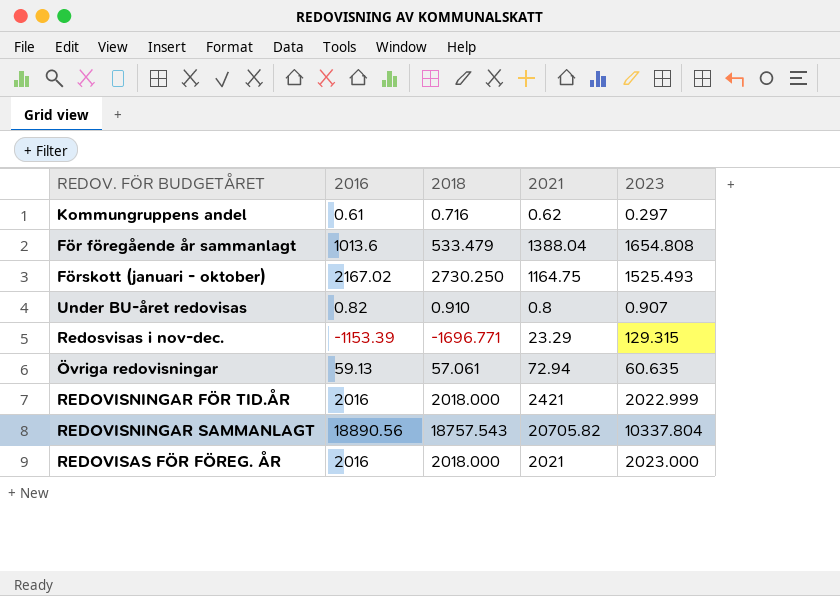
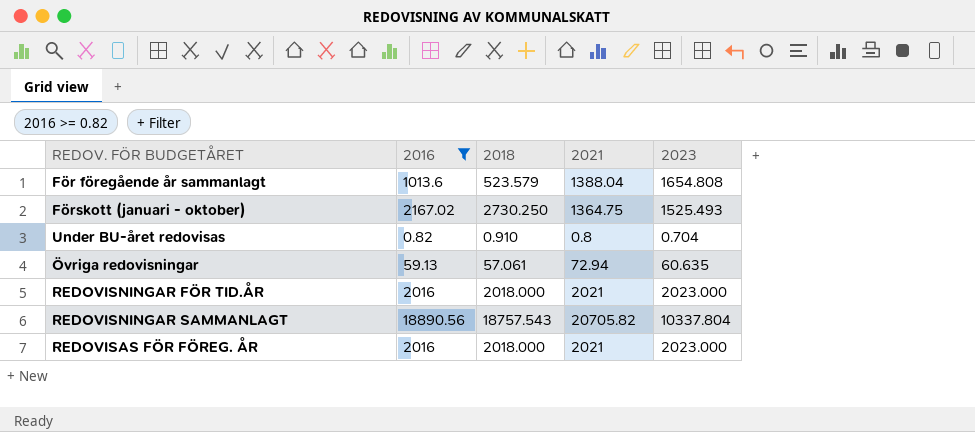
filter: none -> 2016 >= 0.82
För föregående år sammanlagt | 2018: 533.479 -> 523.579
Förskott (januari - oktober) | 2021: 1164.75 -> 1364.75
Under BU-året redovisas | 2023: 0.907 -> 0.704
REDOVISNINGAR FÖR TID.ÅR | 2021: 2421 -> 2021
REDOVISNINGAR FÖR TID.ÅR | 2023: 2022.999 -> 2023.000

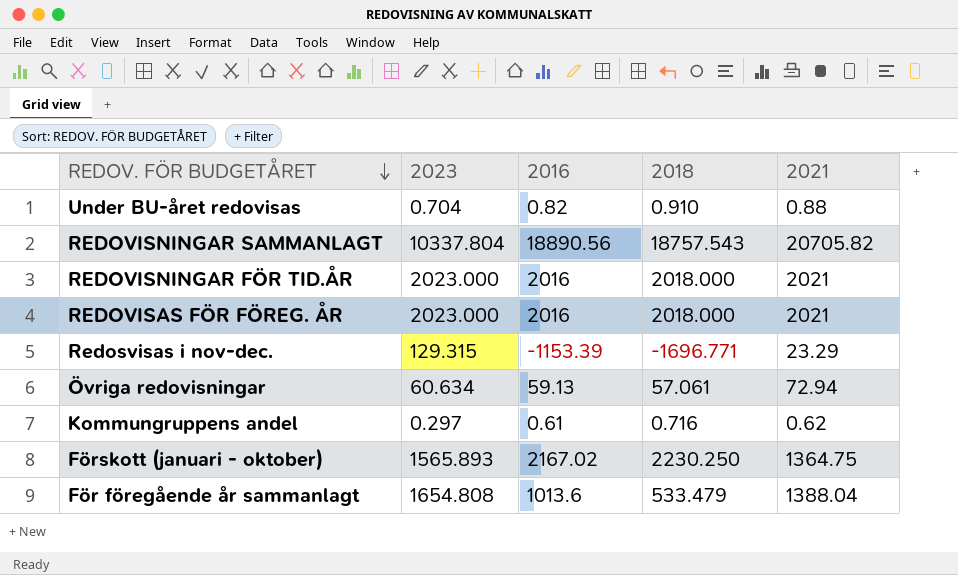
filter: 2016 >= 0.82 -> none
row order: none -> REDOV. FÖR BUDGETÅRET descending
column 2023 | position: 5 -> 2
Under BU-året redovisas | 2021: 0.8 -> 0.88
Övriga redovisningar | 2023: 60.635 -> 60.634
Förskott (januari - oktober) | 2023: 1525.493 -> 1565.893
Förskott (januari - oktober) | 2018: 2730.250 -> 2230.250
För föregående år sammanlagt | 2018: 523.579 -> 533.479

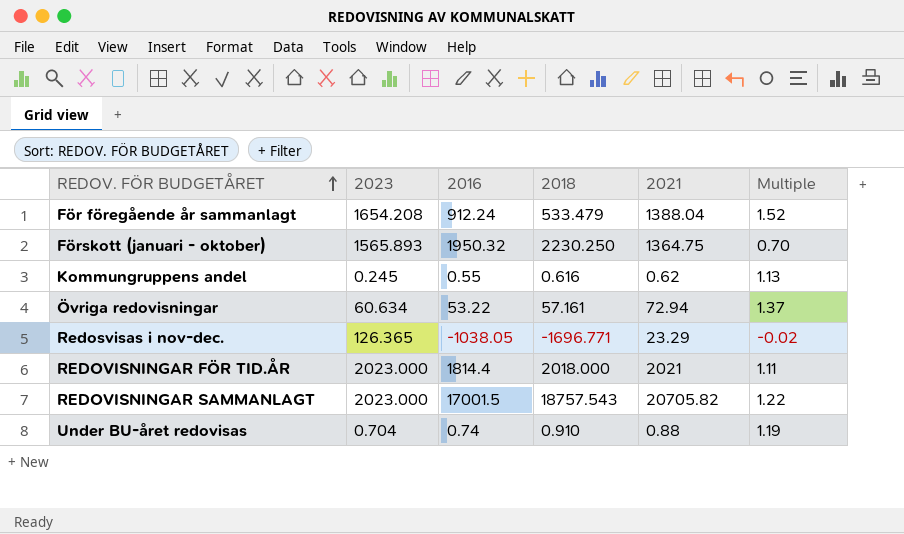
row order: REDOV. FÖR BUDGETÅRET descending -> REDOV. FÖR BUDGETÅRET ascending
column Multiple | formula: none -> [2021] / [2016]
row REDOVISAS FÖR FÖREG. ÅR: 2023.000 | 2016 | 2018.000 | 2021 -> none
För föregående år sammanlagt | 2023: 1654.808 -> 1654.208
För föregående år sammanlagt | 2016: 1013.6 -> 912.24
Förskott (januari - oktober) | 2016: 2167.02 -> 1950.32
Kommungruppens andel | 2023: 0.297 -> 0.245
Kommungruppens andel | 2016: 0.61 -> 0.55
Kommungruppens andel | 2018: 0.716 -> 0.616
Övriga redovisningar | 2016: 59.13 -> 53.22
Övriga redovisningar | 2018: 57.061 -> 57.161
Redosvisas i nov-dec. | 2023: 129.315 -> 126.365
Redosvisas i nov-dec. | 2016: -1153.39 -> -1038.05
REDOVISNINGAR FÖR TID.ÅR | 2016: 2016 -> 1814.4
REDOVISNINGAR SAMMANLAGT | 2023: 10337.804 -> 2023.000
REDOVISNINGAR SAMMANLAGT | 2016: 18890.56 -> 17001.5
Under BU-året redovisas | 2016: 0.82 -> 0.74

